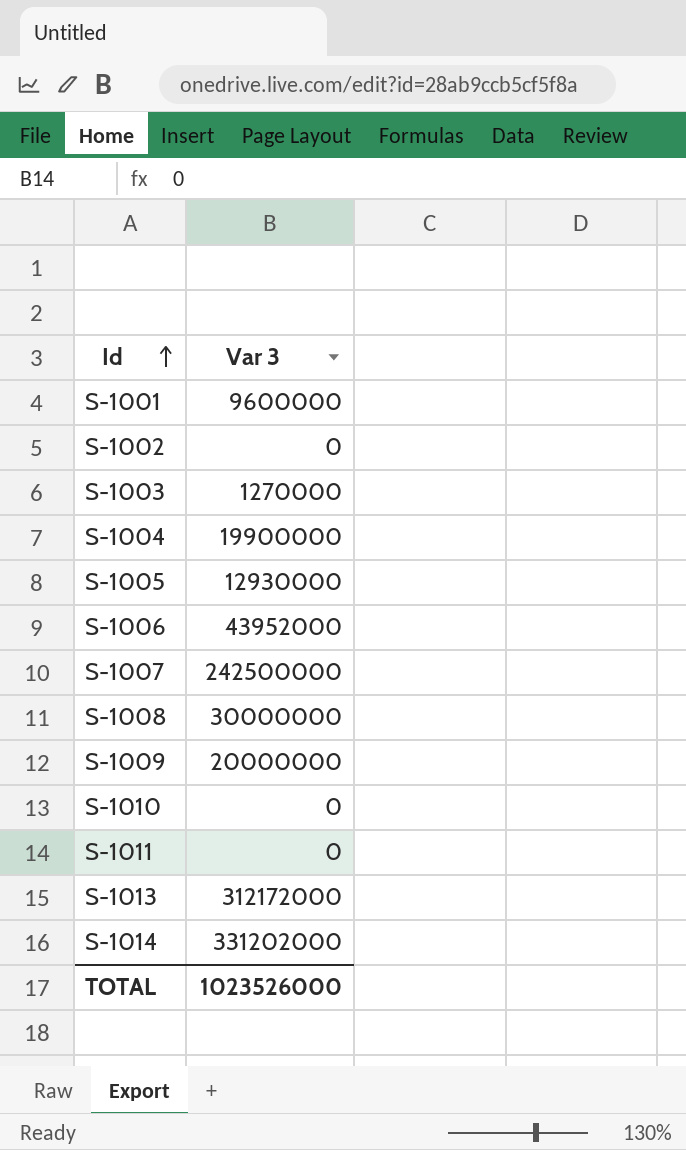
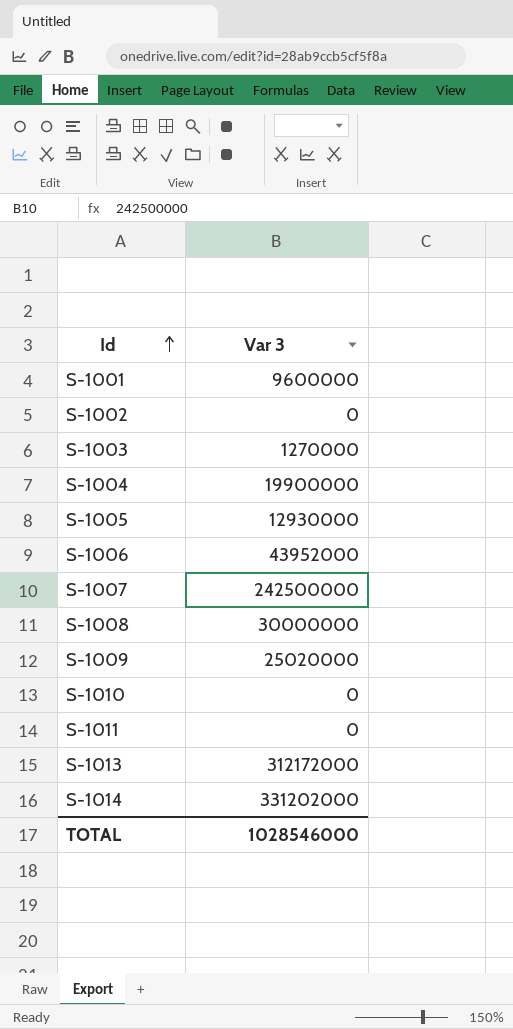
S-1009 | Var 3: 20000000 -> 25020000
TOTAL | Var 3: 1023526000 -> 1028546000

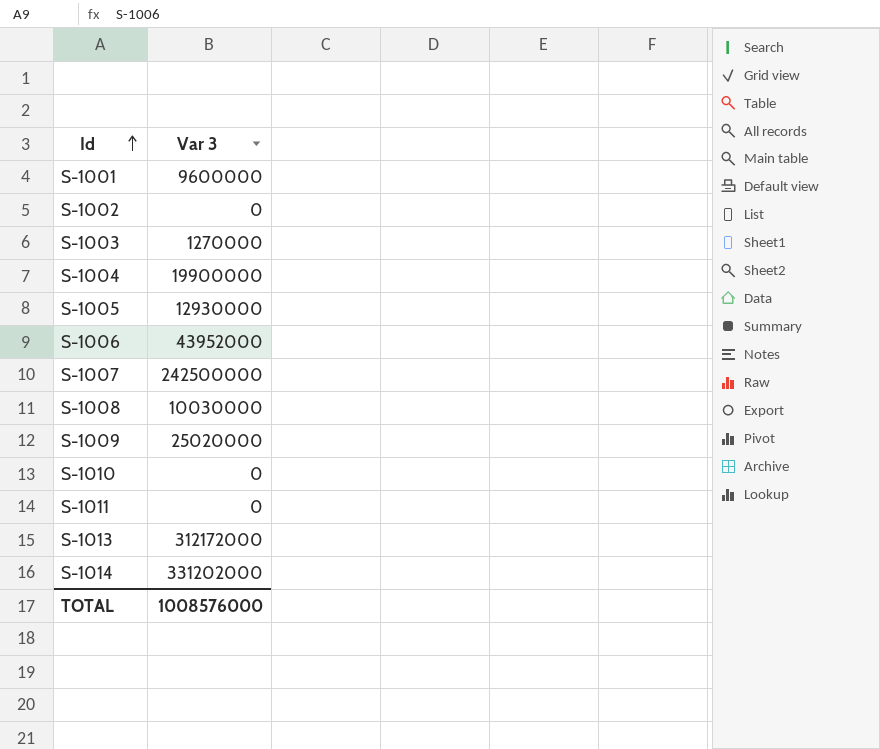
S-1008 | Var 3: 30000000 -> 10030000
TOTAL | Var 3: 1028546000 -> 1008576000

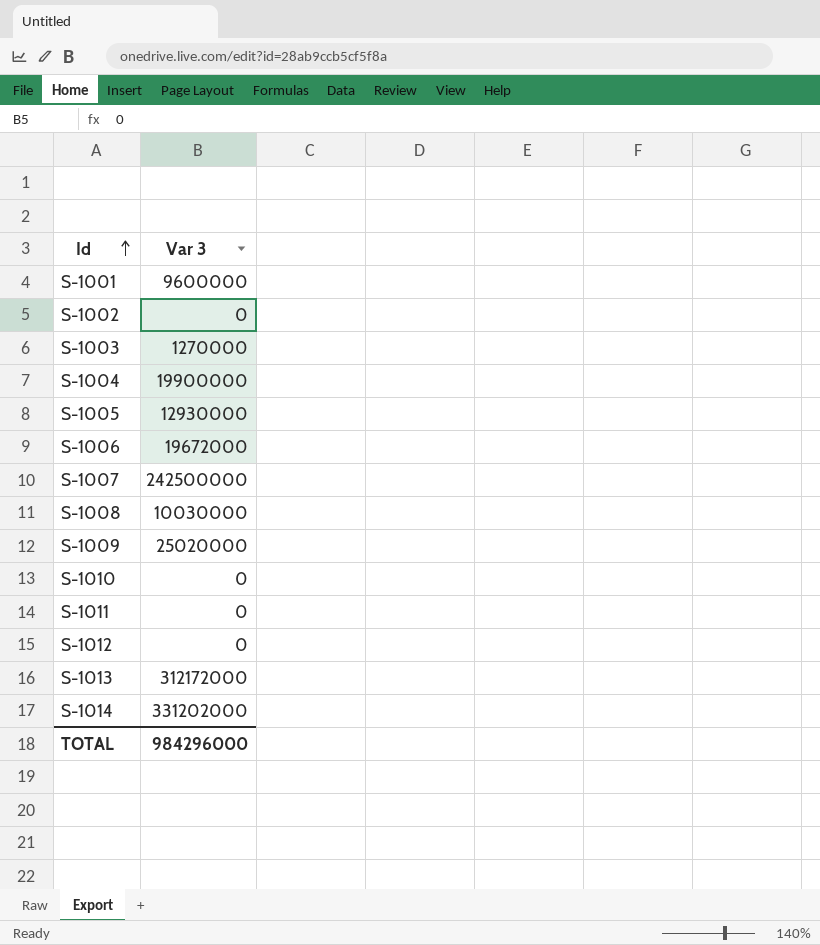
S-1006 | Var 3: 43952000 -> 19672000
row S-1012: none -> 0
TOTAL | Var 3: 1008576000 -> 984296000

